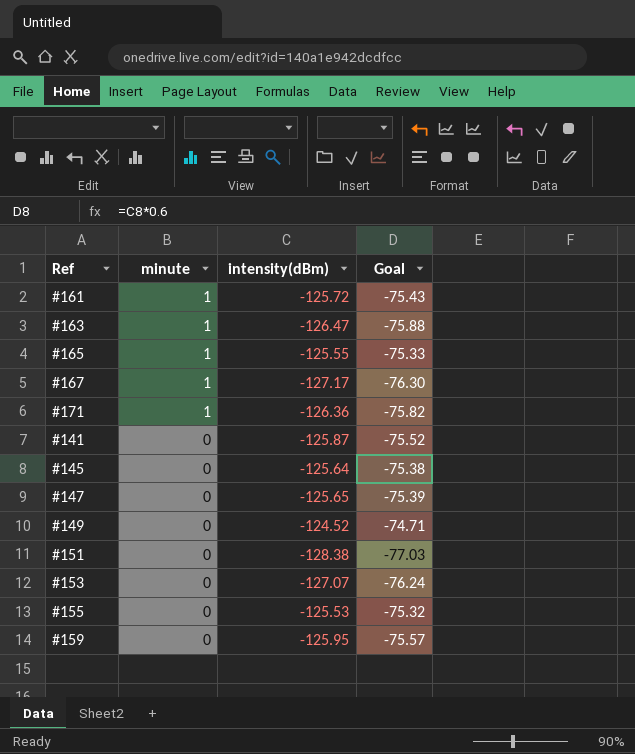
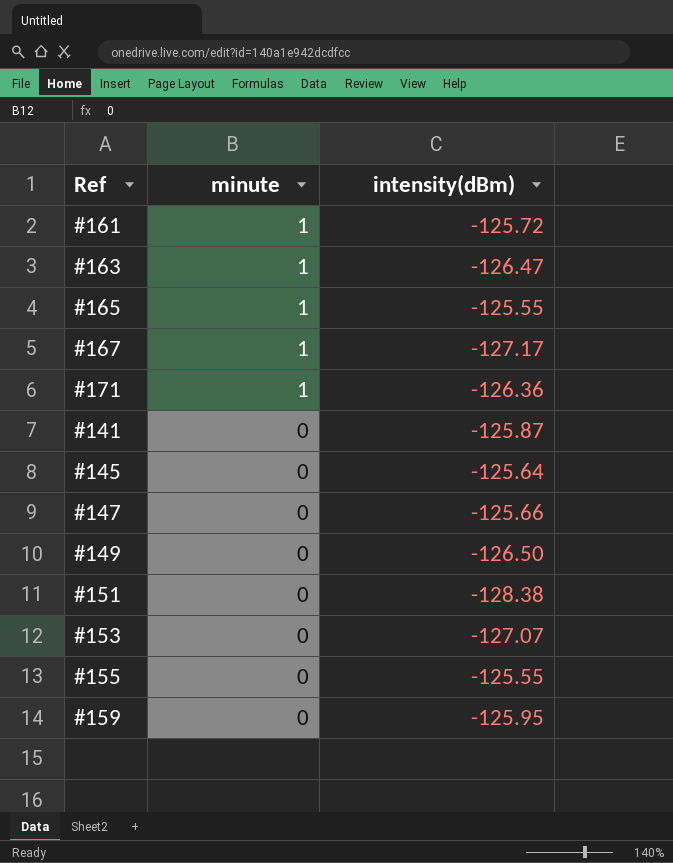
column Goal | formula: [intensity(dBm)] * 0.6 -> none
#147 | intensity(dBm): -125.65 -> -125.66
#149 | intensity(dBm): -124.52 -> -126.50
#155 | intensity(dBm): -125.53 -> -125.55

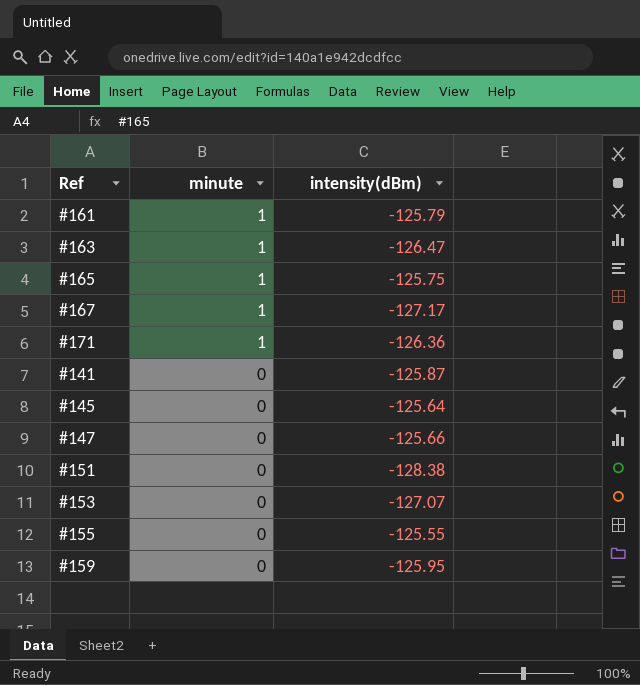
row #149: 0 | -126.50 -> none
#161 | intensity(dBm): -125.72 -> -125.79
#165 | intensity(dBm): -125.55 -> -125.75

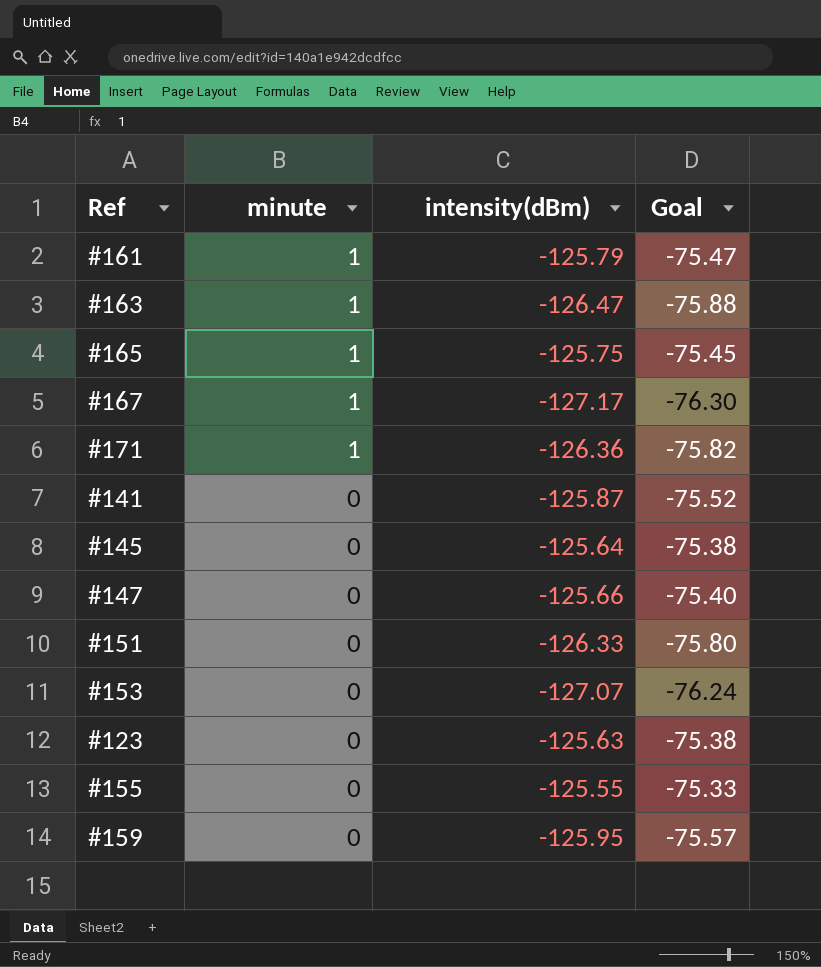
column Goal | formula: none -> [intensity(dBm)] * 0.6
#151 | intensity(dBm): -128.38 -> -126.33
row #123: none -> 0 | -125.63 | -75.38

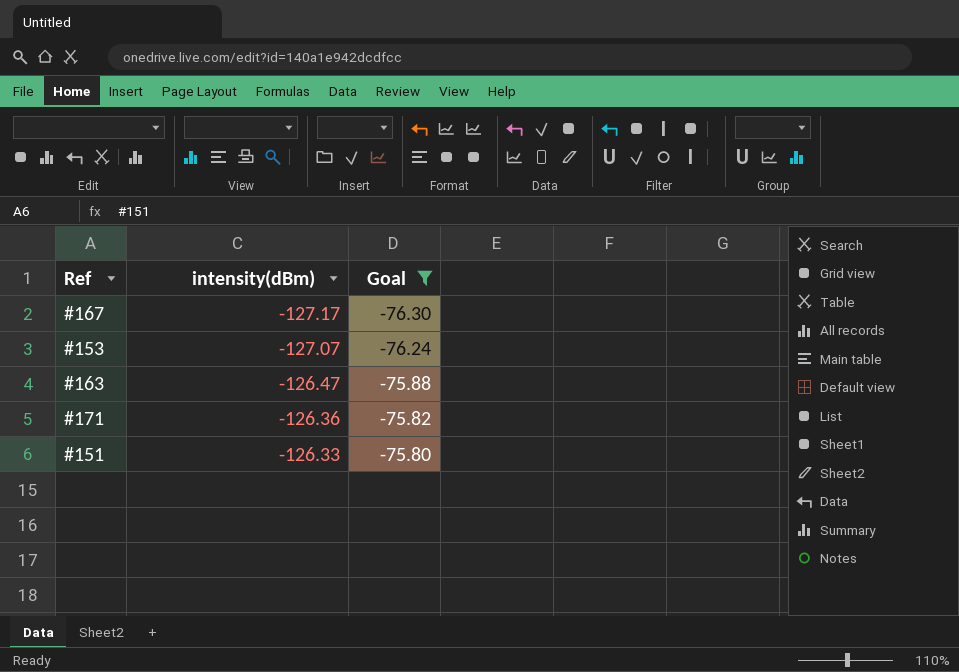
filter: none -> Goal <= -75.80
row order: minute descending -> intensity(dBm) ascending
column minute | position: 2 -> none

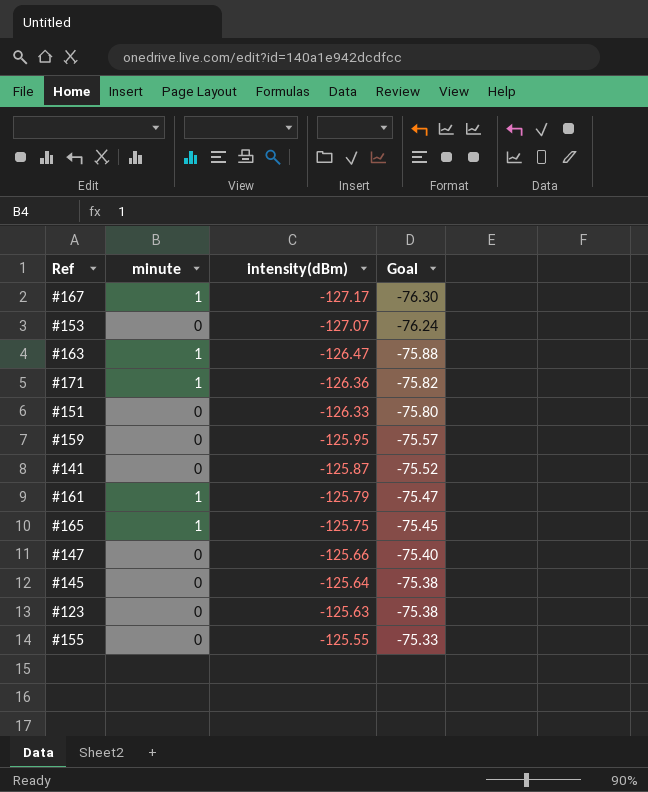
filter: Goal <= -75.80 -> none
column minute | position: none -> 2

